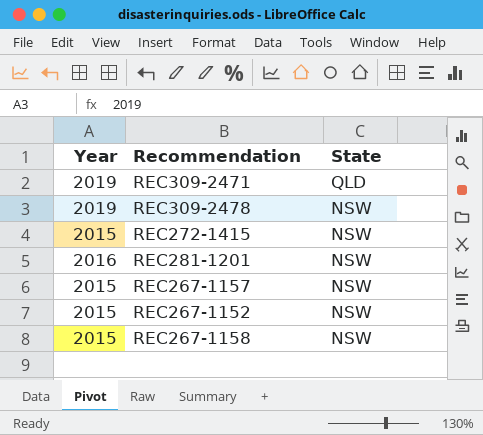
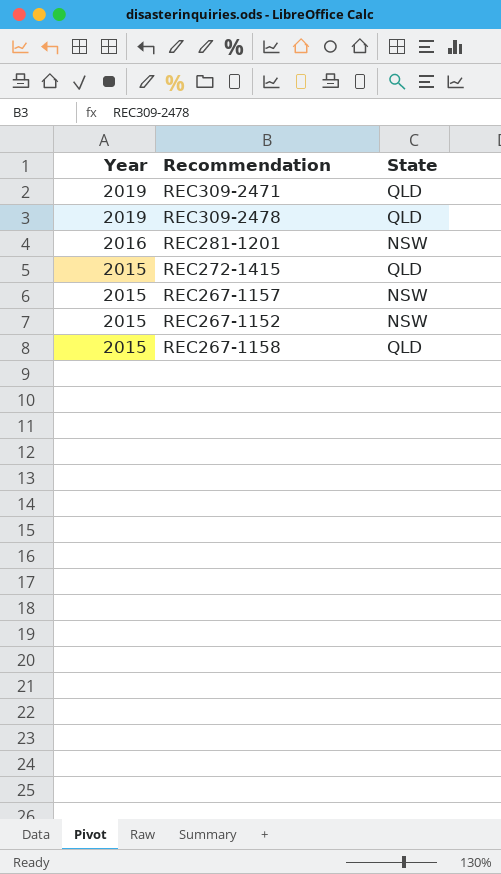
row order: State descending -> Year descending
REC309-2478 | State: NSW -> QLD
REC272-1415 | State: NSW -> QLD
REC267-1158 | State: NSW -> QLD

